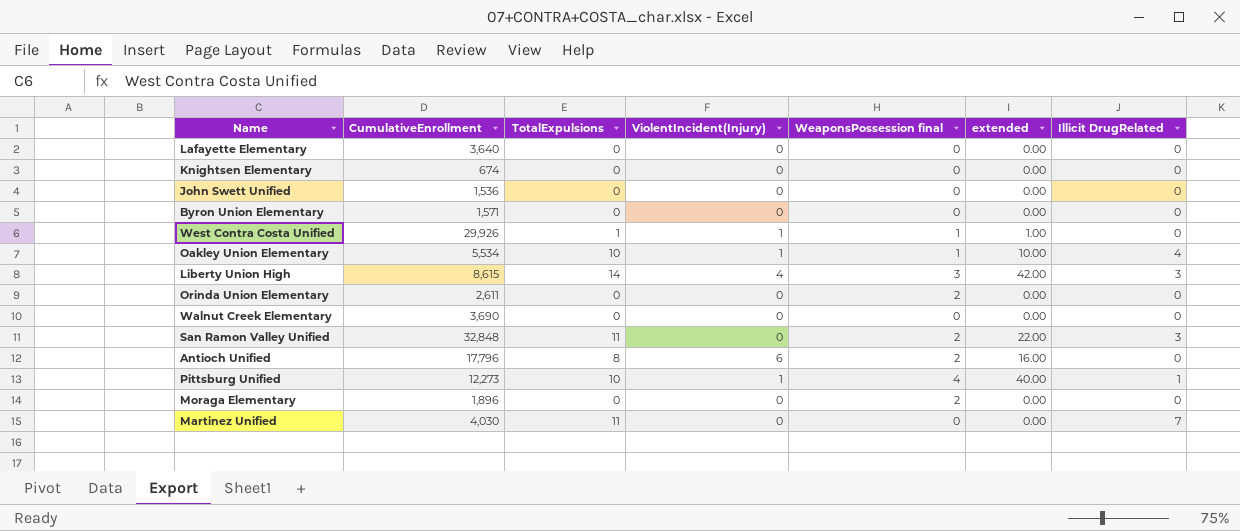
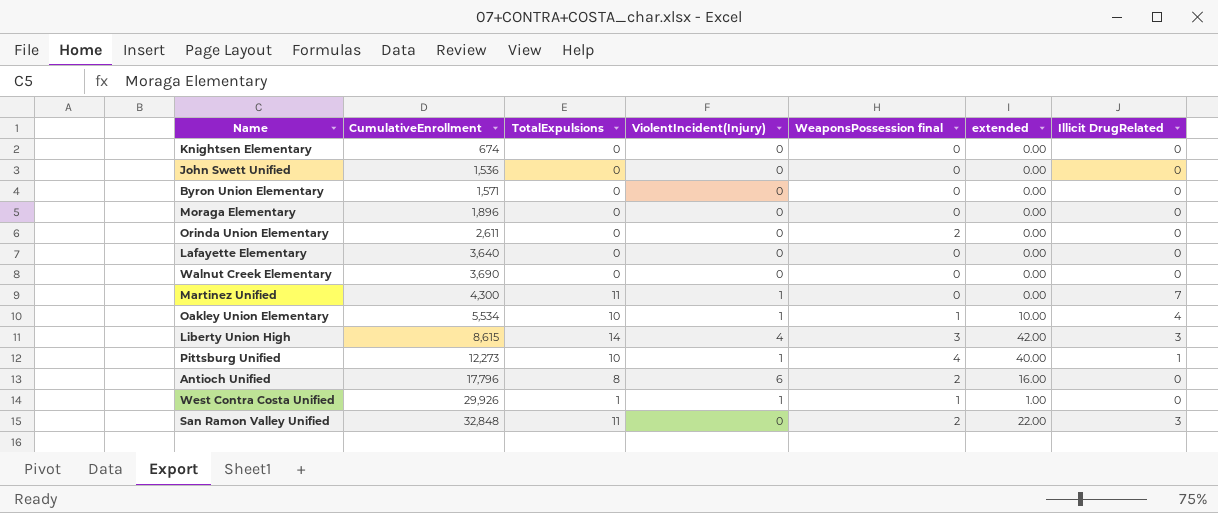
row order: none -> CumulativeEnrollment ascending
Moraga Elementary | WeaponsPossession final: 2 -> 0
Martinez Unified | CumulativeEnrollment: 4,030 -> 4,300
Martinez Unified | ViolentIncident(Injury): 0 -> 1

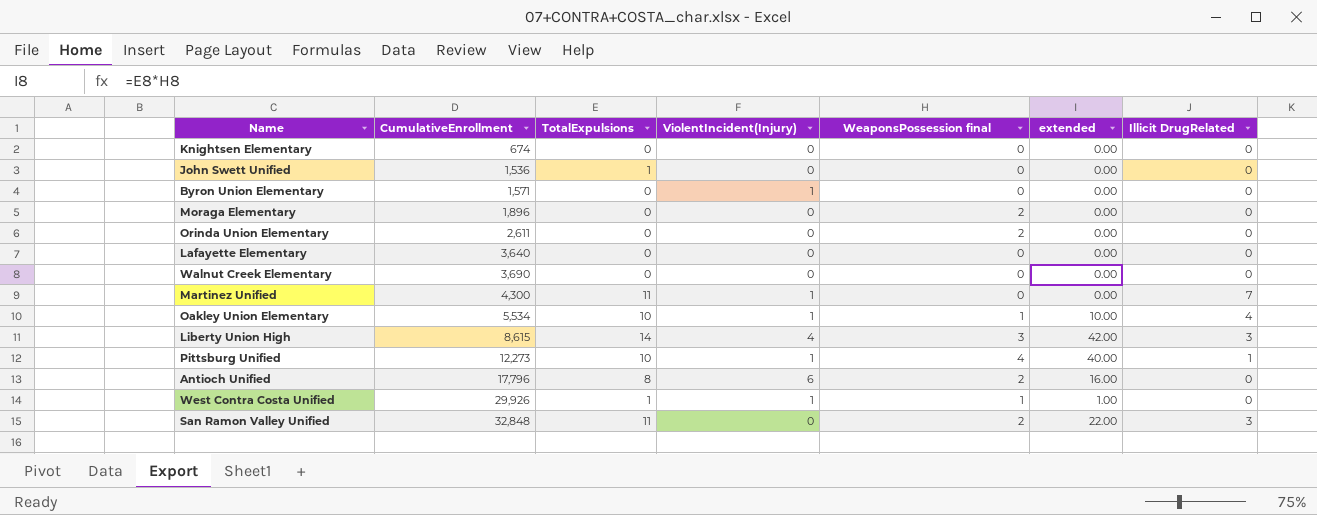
John Swett Unified | TotalExpulsions: 0 -> 1
Byron Union Elementary | ViolentIncident(Injury): 0 -> 1
Moraga Elementary | WeaponsPossession final: 0 -> 2

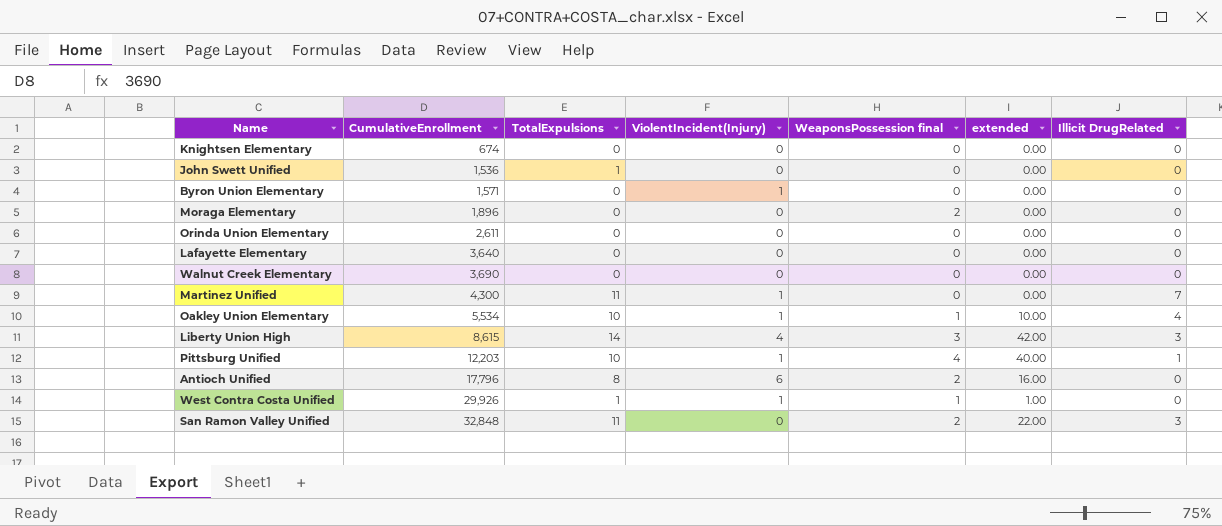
Orinda Union Elementary | WeaponsPossession final: 2 -> 0
Pittsburg Unified | CumulativeEnrollment: 12,273 -> 12,203

